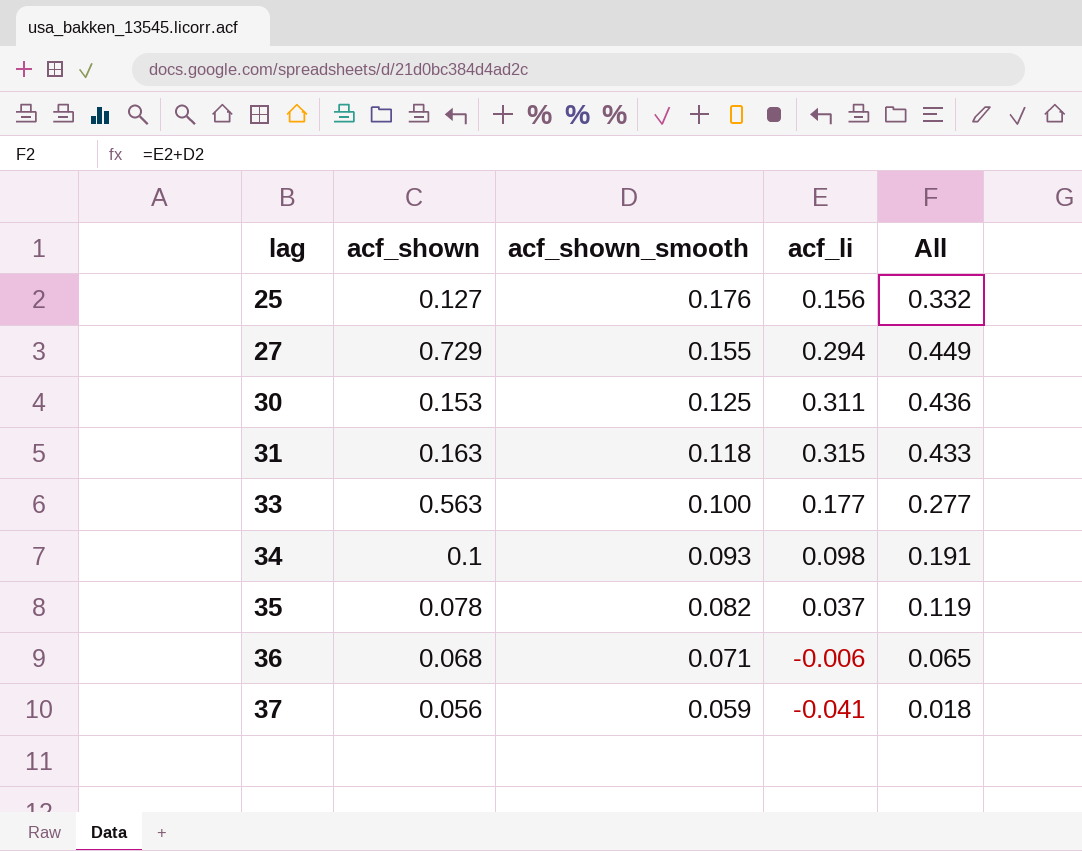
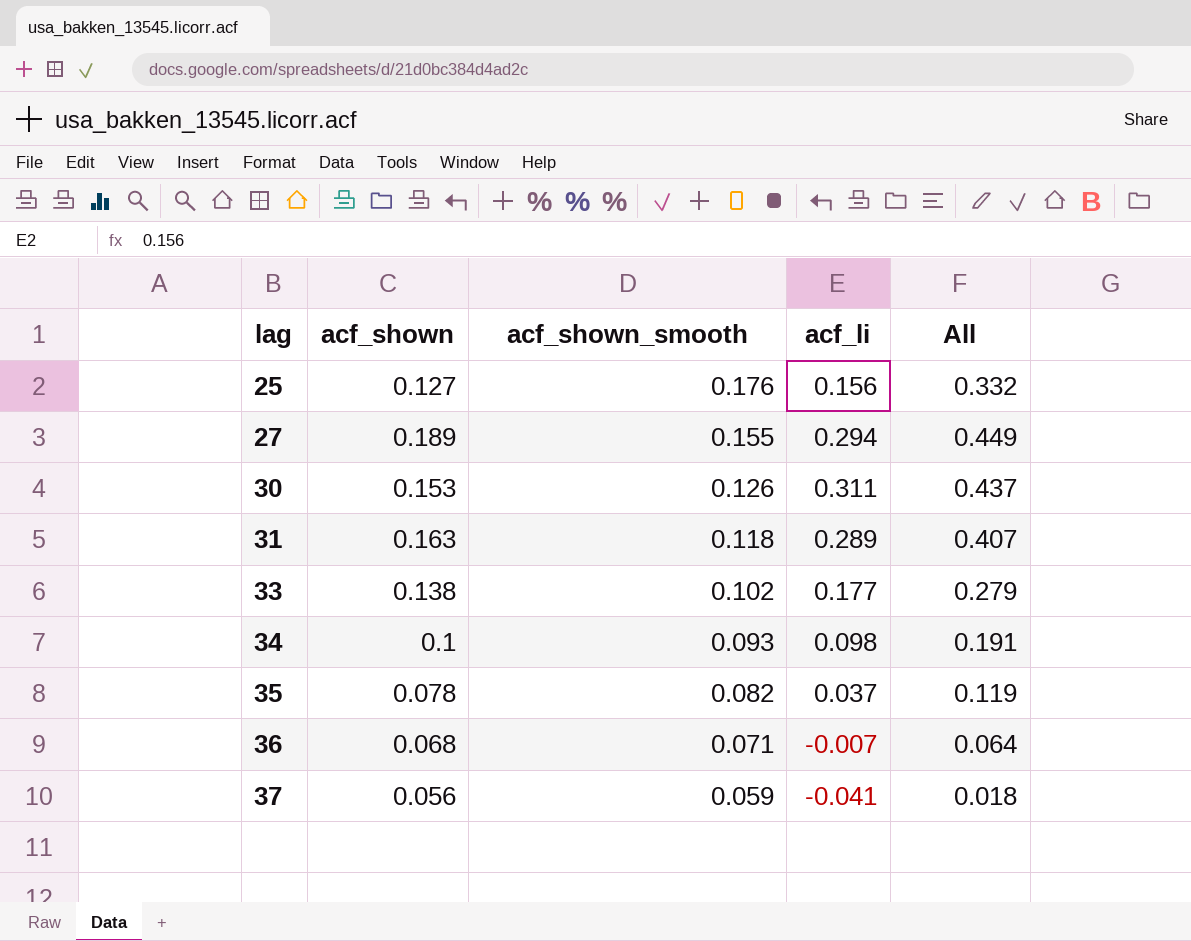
27 | acf_shown: 0.729 -> 0.189
30 | acf_shown_smooth: 0.125 -> 0.126
30 | All: 0.436 -> 0.437
31 | acf_li: 0.315 -> 0.289
31 | All: 0.433 -> 0.407
33 | acf_shown: 0.563 -> 0.138
33 | acf_shown_smooth: 0.100 -> 0.102
33 | All: 0.277 -> 0.279
36 | acf_li: -0.006 -> -0.007
36 | All: 0.065 -> 0.064

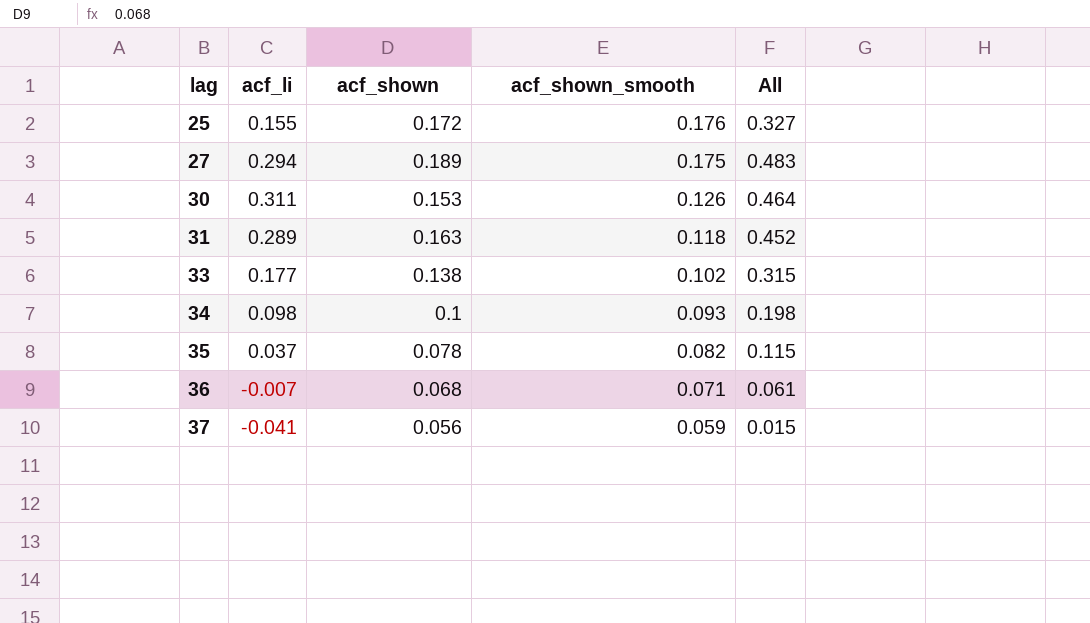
column acf_li | position: 4 -> 2
column All | formula: [acf_shown_smooth] + [acf_li] -> [acf_li] + [acf_shown]
25 | acf_li: 0.156 -> 0.155
25 | acf_shown: 0.127 -> 0.172
27 | acf_shown_smooth: 0.155 -> 0.175

